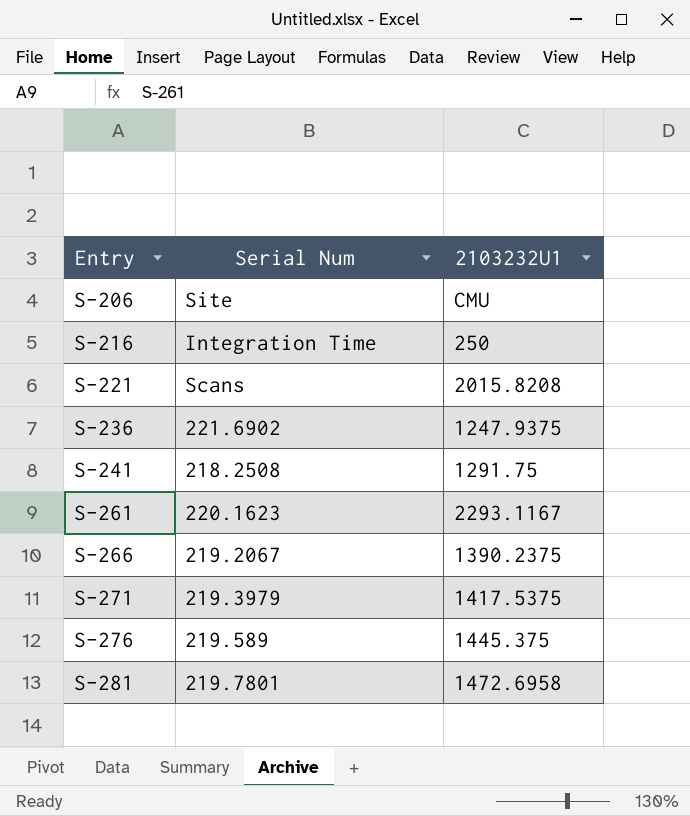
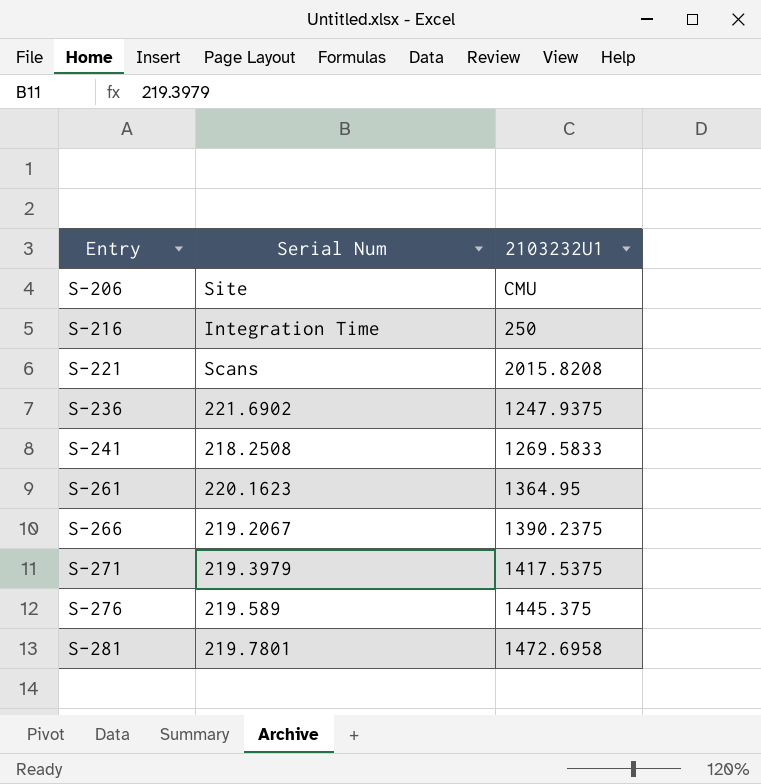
S-241 | 2103232U1: 1291.75 -> 1269.5833
S-261 | 2103232U1: 2293.1167 -> 1364.95

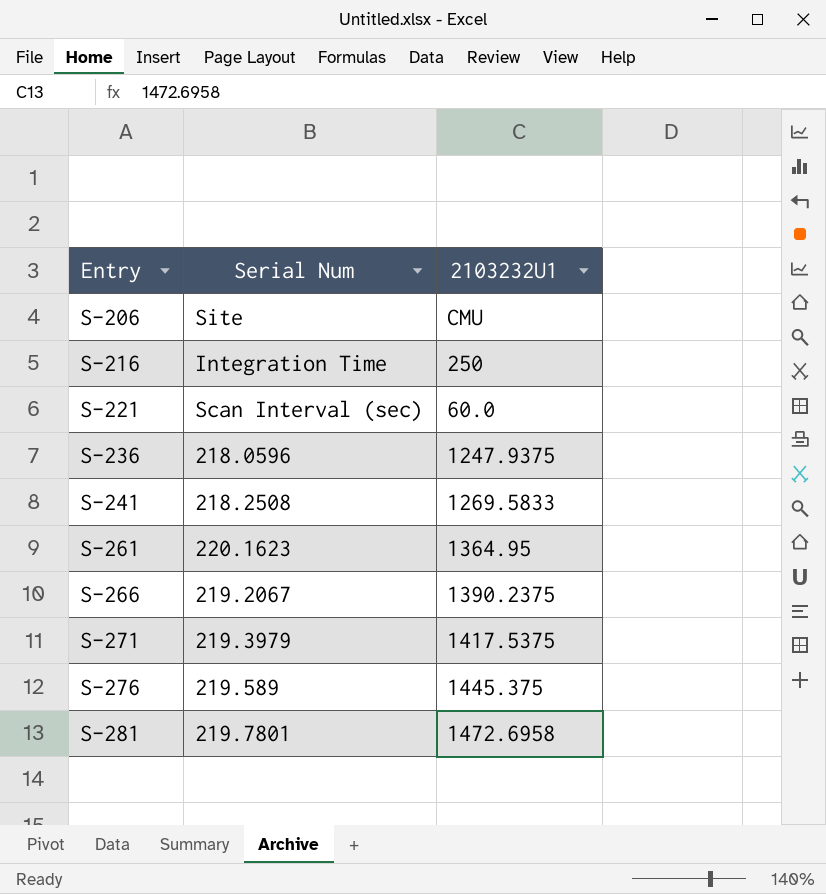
S-221 | Serial Num: Scans -> Scan Interval (sec)
S-221 | 2103232U1: 2015.8208 -> 60.0
S-236 | Serial Num: 221.6902 -> 218.0596

